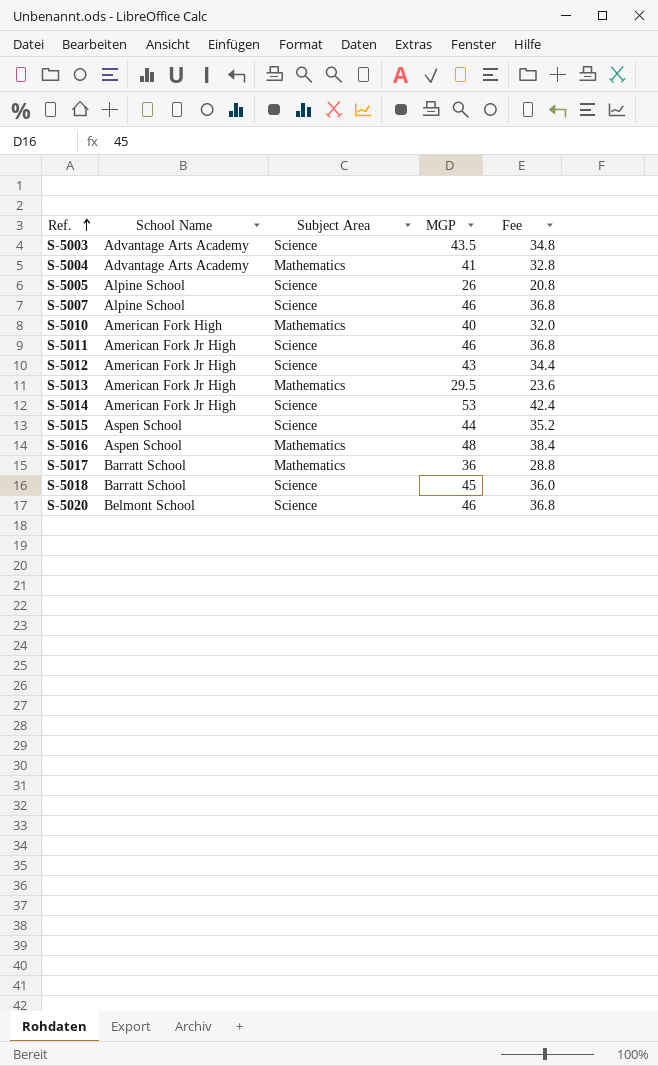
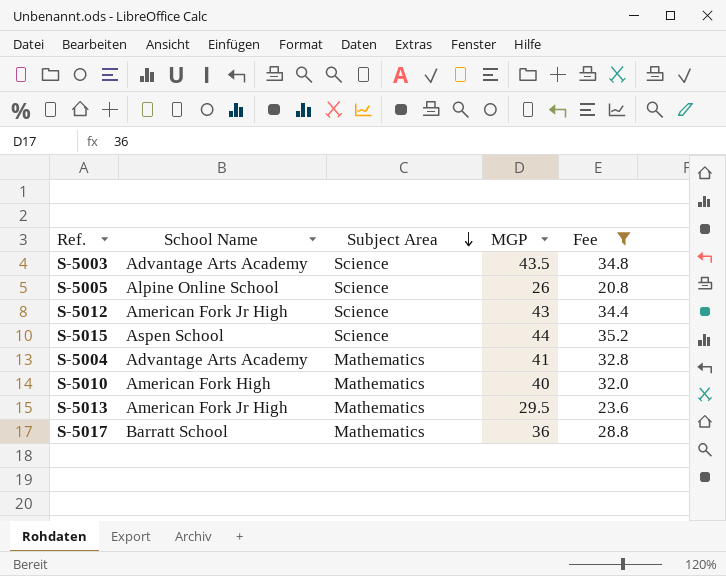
filter: none -> Fee <= 35.2
row order: Ref. ascending -> Subject Area descending
S-5005 | School Name: Alpine School -> Alpine Online School

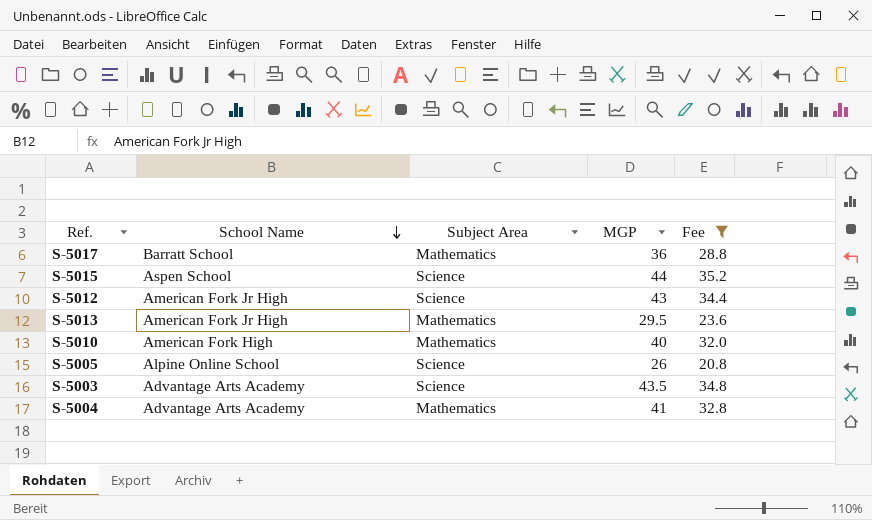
row order: Subject Area descending -> School Name descending

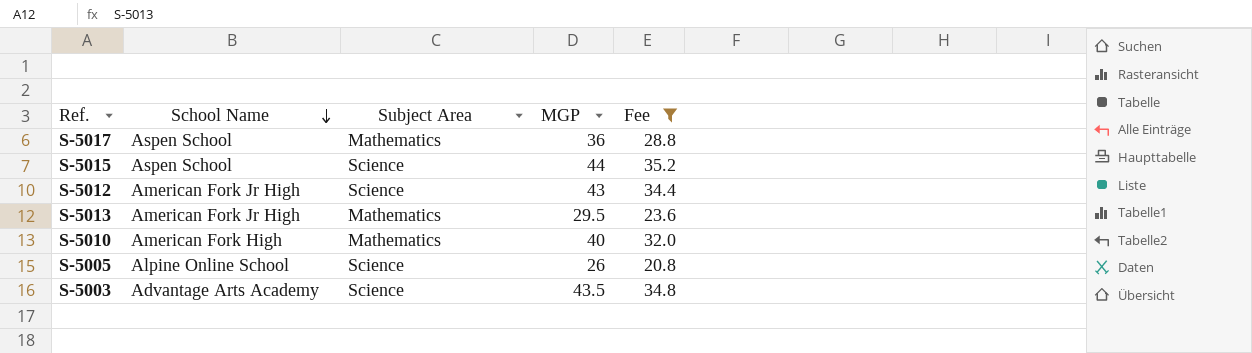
row S-5004: Advantage Arts Academy | Mathematics | 41 | 32.8 -> none
S-5017 | School Name: Barratt School -> Aspen School

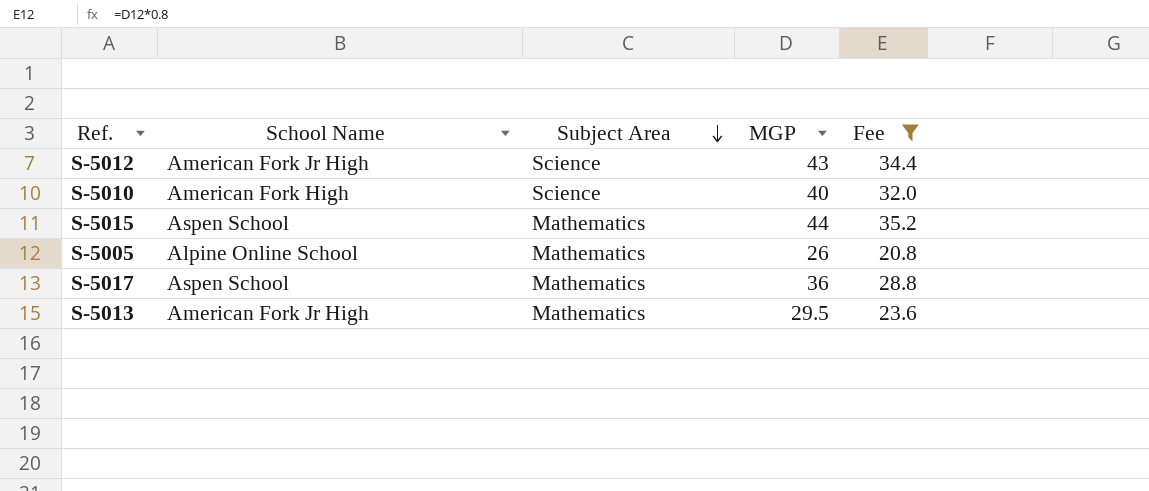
row order: School Name descending -> Subject Area descending
row S-5003: Advantage Arts Academy | Science | 43.5 | 34.8 -> none
S-5010 | Subject Area: Mathematics -> Science
S-5015 | Subject Area: Science -> Mathematics
S-5005 | Subject Area: Science -> Mathematics

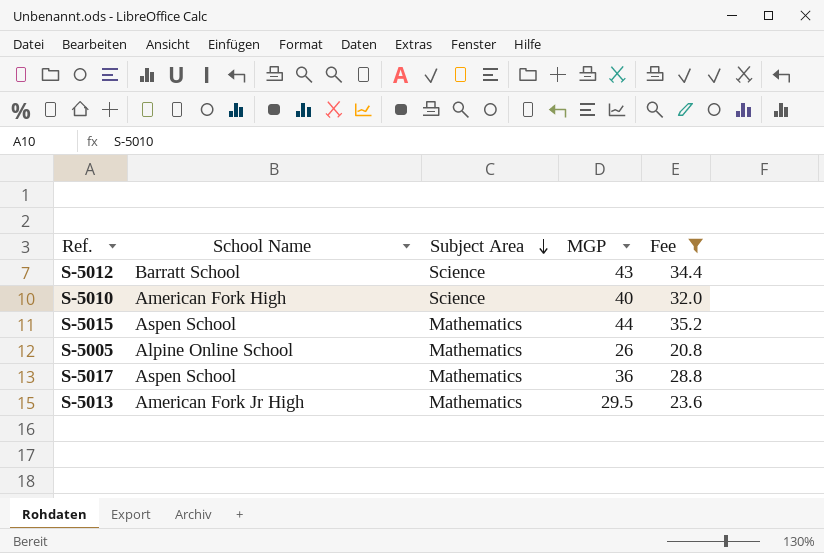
S-5012 | School Name: American Fork Jr High -> Barratt School

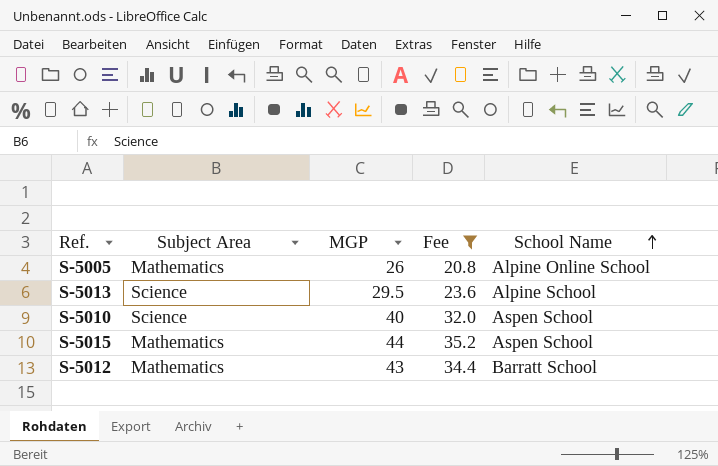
row order: Subject Area descending -> School Name ascending
column School Name | position: 2 -> 5
row S-5017: Aspen School | Mathematics | 36 | 28.8 -> none
S-5013 | Subject Area: Mathematics -> Science
S-5013 | School Name: American Fork Jr High -> Alpine School
S-5010 | School Name: American Fork High -> Aspen School
S-5012 | Subject Area: Science -> Mathematics

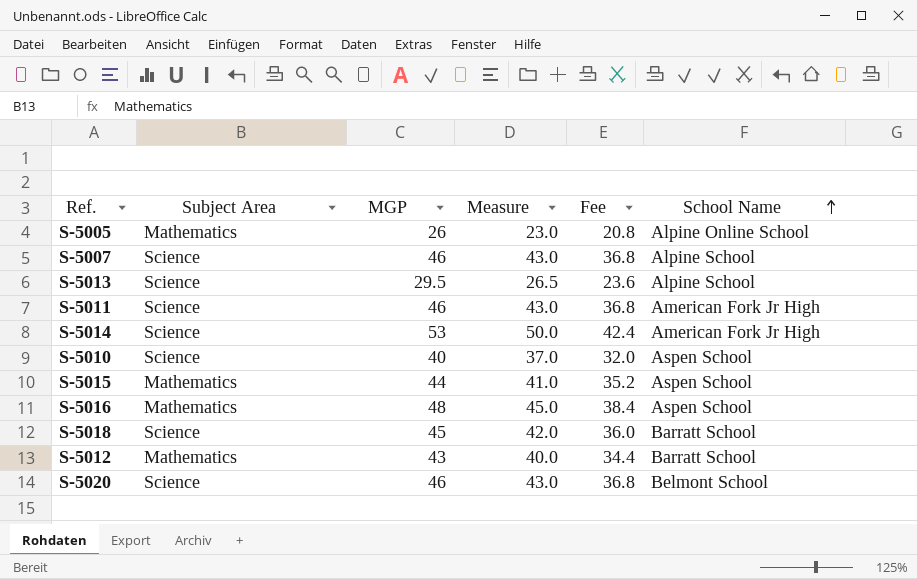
filter: Fee <= 35.2 -> none
column Measure | formula: none -> [MGP] - 3

